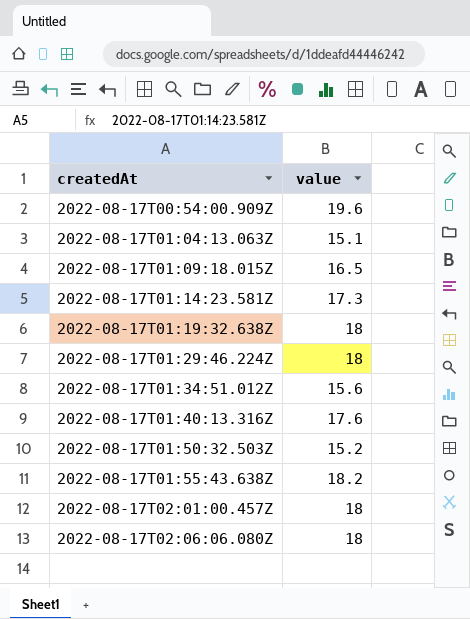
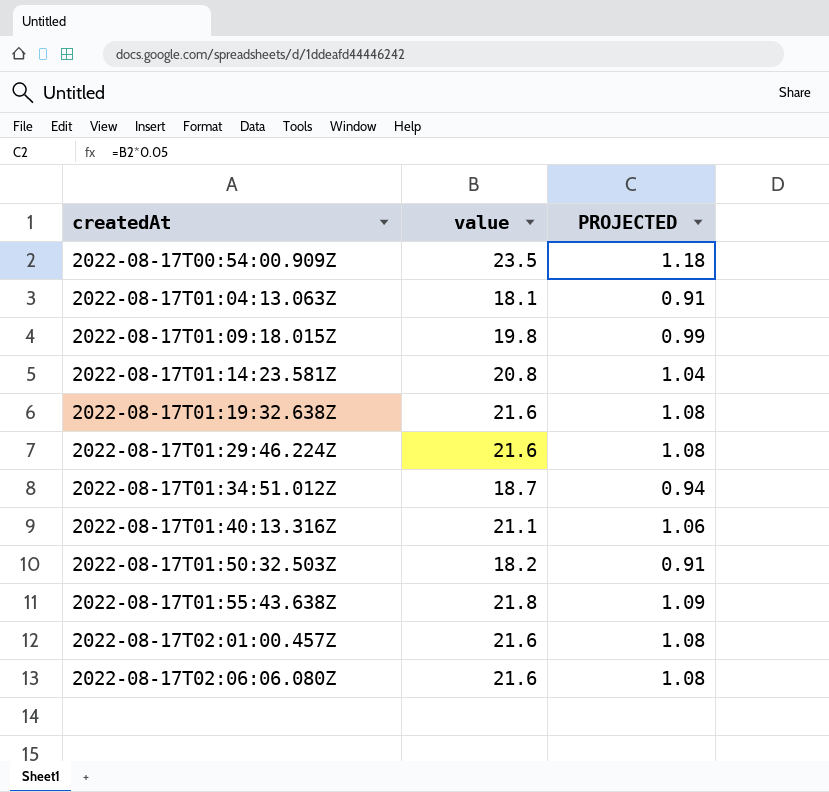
column PROJECTED | formula: none -> [value] * 0.05
2022-08-17T00:54:00.909Z | value: 19.6 -> 23.5
2022-08-17T01:04:13.063Z | value: 15.1 -> 18.1
2022-08-17T01:09:18.015Z | value: 16.5 -> 19.8
2022-08-17T01:14:23.581Z | value: 17.3 -> 20.8
2022-08-17T01:19:32.638Z | value: 18 -> 21.6
2022-08-17T01:29:46.224Z | value: 18 -> 21.6
2022-08-17T01:34:51.012Z | value: 15.6 -> 18.7
2022-08-17T01:40:13.316Z | value: 17.6 -> 21.1
2022-08-17T01:50:32.503Z | value: 15.2 -> 18.2
2022-08-17T01:55:43.638Z | value: 18.2 -> 21.8
2022-08-17T02:01:00.457Z | value: 18 -> 21.6
2022-08-17T02:06:06.080Z | value: 18 -> 21.6

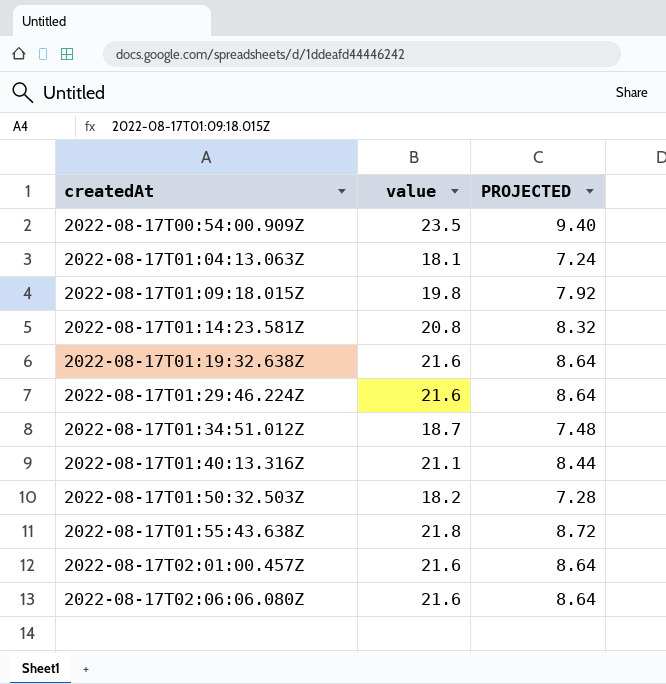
column PROJECTED | formula: [value] * 0.05 -> [value] * 0.4

